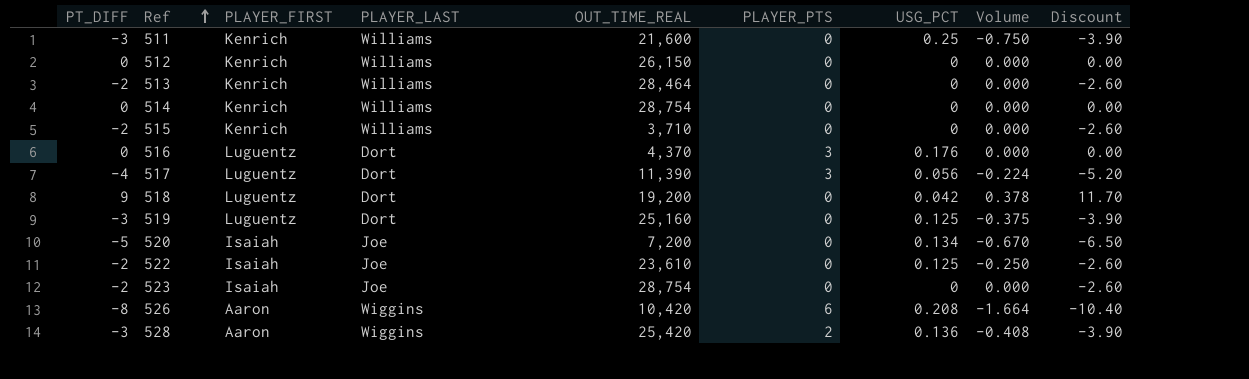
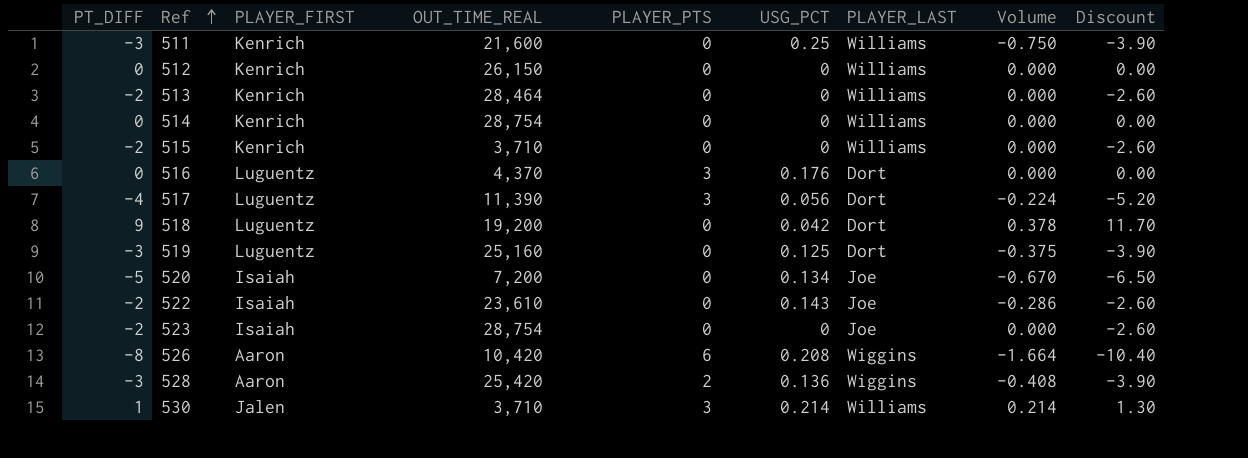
column PLAYER_LAST | position: 4 -> 7
522 | USG_PCT: 0.125 -> 0.143
522 | Volume: -0.250 -> -0.286
row 530: none -> 1 | Jalen | 3,710 | 3 | 0.214 | Williams | 0.214 | 1.30

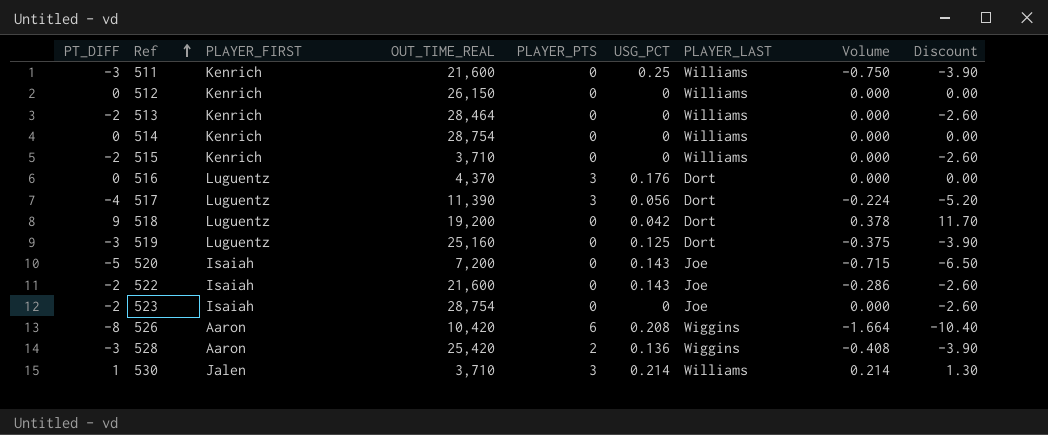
520 | USG_PCT: 0.134 -> 0.143
520 | Volume: -0.670 -> -0.715
522 | OUT_TIME_REAL: 23,610 -> 21,600

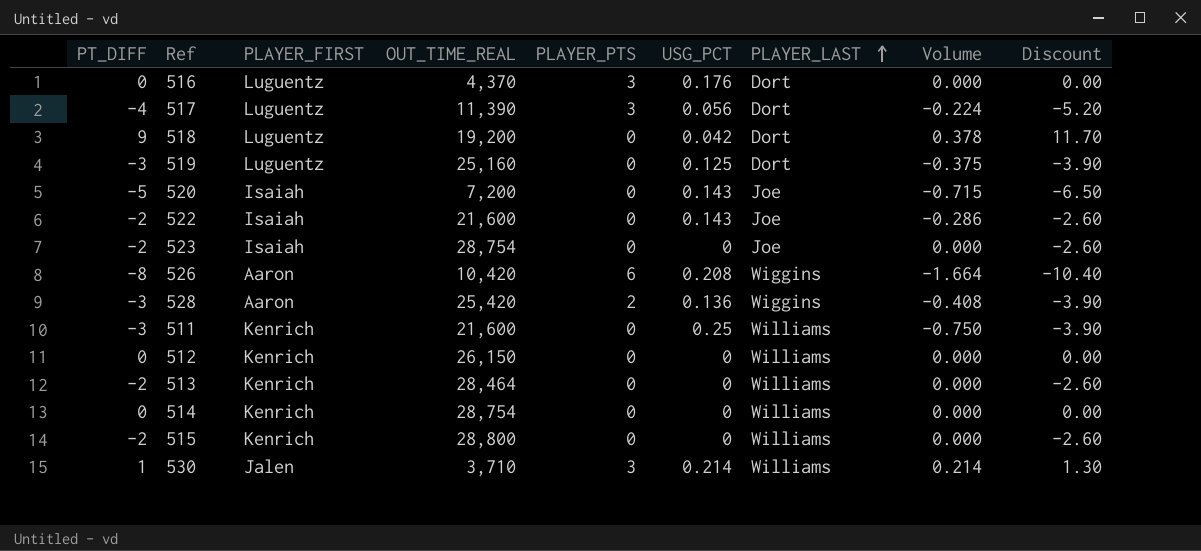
row order: Ref ascending -> PLAYER_LAST ascending
515 | OUT_TIME_REAL: 3,710 -> 28,800

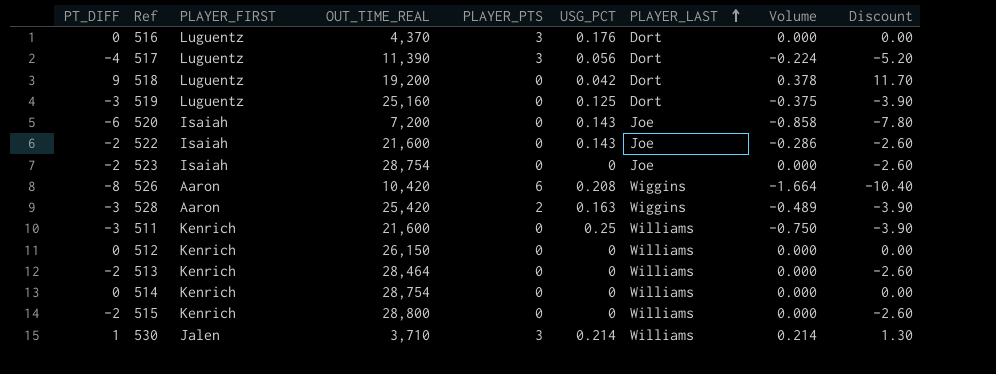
520 | PT_DIFF: -5 -> -6
520 | Volume: -0.715 -> -0.858
520 | Discount: -6.50 -> -7.80
528 | USG_PCT: 0.136 -> 0.163
528 | Volume: -0.408 -> -0.489

